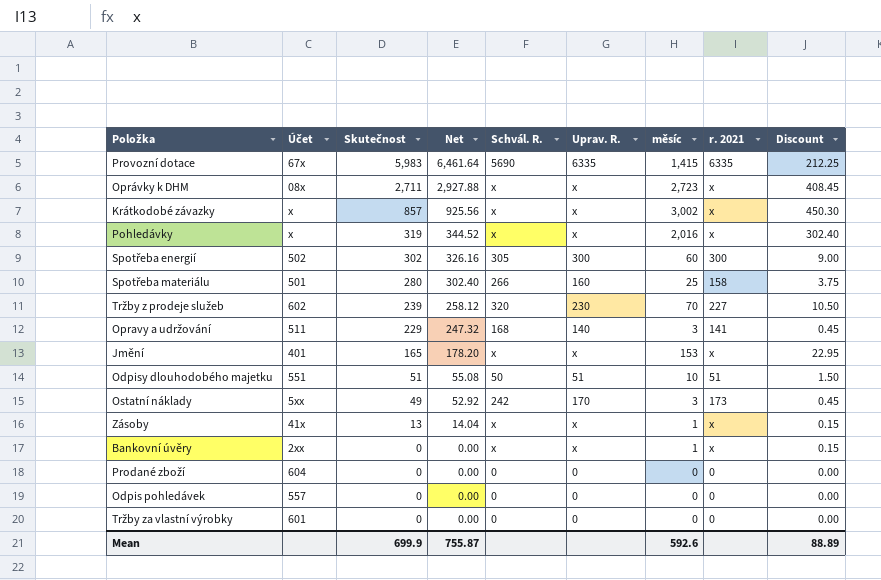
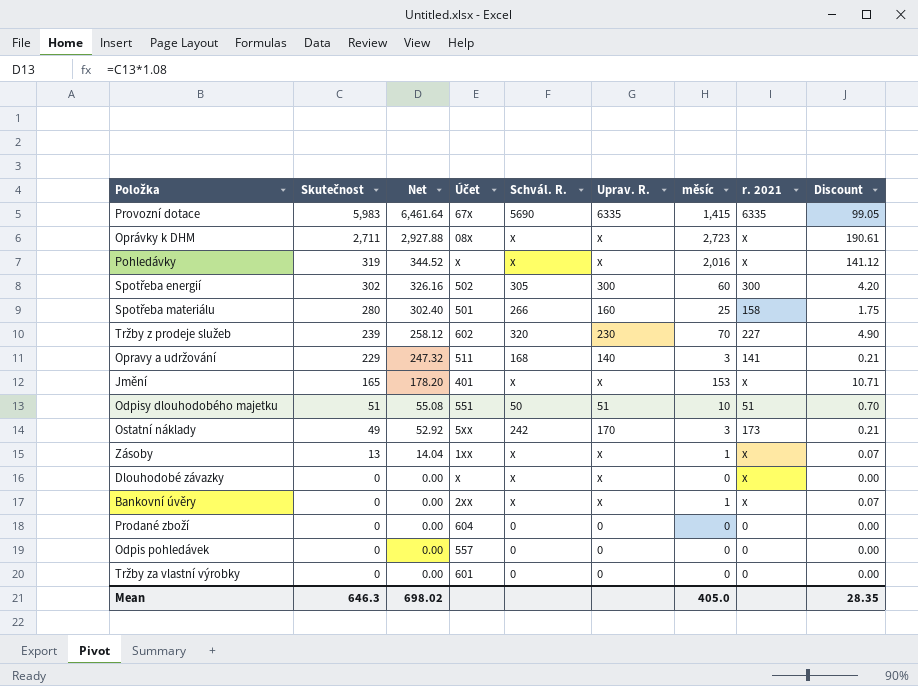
column Účet | position: 2 -> 4
column Discount | formula: [měsíc] * 0.15 -> [měsíc] * 0.07
row Krátkodobé závazky: x | 857 | 925.56 | x | x | 3,002 | x | 450.30 -> none
Zásoby | Účet: 41x -> 1xx
row Dlouhodobé závazky: none -> 0 | 0.00 | x | x | x | 0 | x | 0.00
Mean | Skutečnost: 699.9 -> 646.3
Mean | Net: 755.87 -> 698.02
Mean | měsíc: 592.6 -> 405.0
Mean | Discount: 88.89 -> 28.35

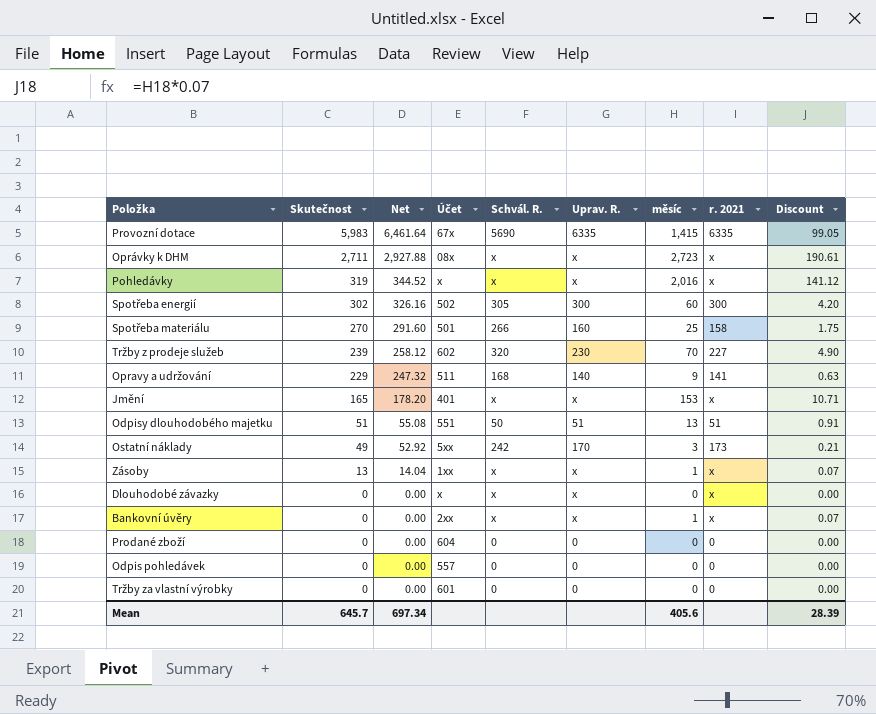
Spotřeba materiálu | Skutečnost: 280 -> 270
Spotřeba materiálu | Net: 302.40 -> 291.60
Opravy a udržování | měsíc: 3 -> 9
Opravy a udržování | Discount: 0.21 -> 0.63
Odpisy dlouhodobého majetku | měsíc: 10 -> 13
Odpisy dlouhodobého majetku | Discount: 0.70 -> 0.91
Mean | Skutečnost: 646.3 -> 645.7
Mean | Net: 698.02 -> 697.34
Mean | měsíc: 405.0 -> 405.6
Mean | Discount: 28.35 -> 28.39

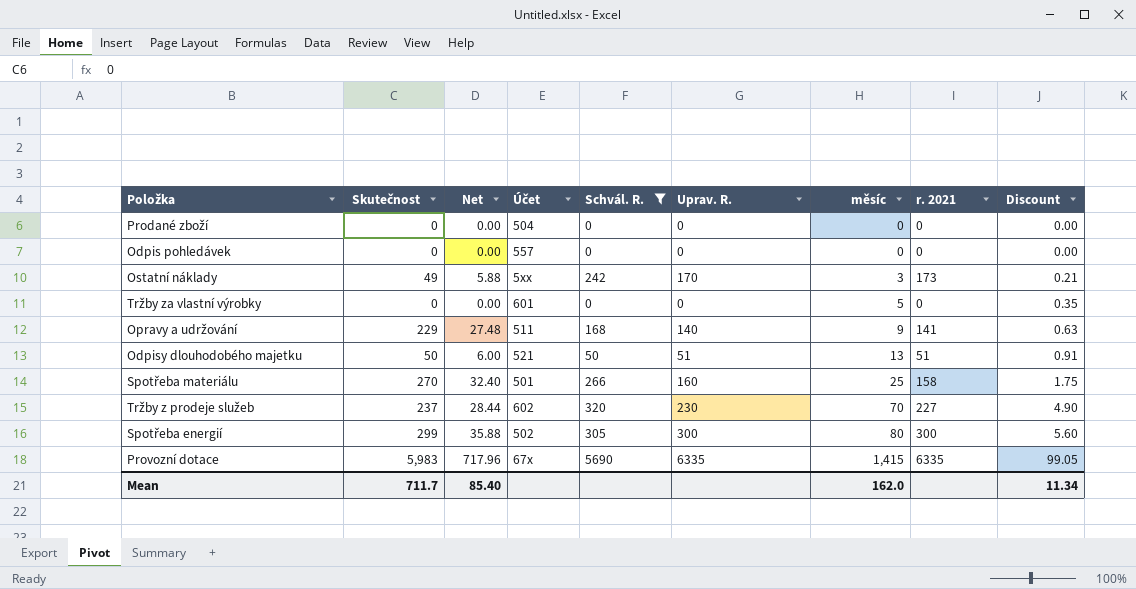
filter: none -> Schvál. R. != x
row order: Skutečnost descending -> měsíc ascending
column Net | formula: [Skutečnost] * 1.08 -> [Skutečnost] * 0.12
Prodané zboží | Účet: 604 -> 504
Tržby za vlastní výrobky | měsíc: 0 -> 5
Tržby za vlastní výrobky | Discount: 0.00 -> 0.35
Odpisy dlouhodobého majetku | Skutečnost: 51 -> 50
Odpisy dlouhodobého majetku | Účet: 551 -> 521
Tržby z prodeje služeb | Skutečnost: 239 -> 237
Spotřeba energií | Skutečnost: 302 -> 299
Spotřeba energií | měsíc: 60 -> 80
Spotřeba energií | Discount: 4.20 -> 5.60
Mean | Skutečnost: 645.7 -> 711.7
Mean | Net: 697.34 -> 85.40
Mean | měsíc: 405.6 -> 162.0
Mean | Discount: 28.39 -> 11.34

